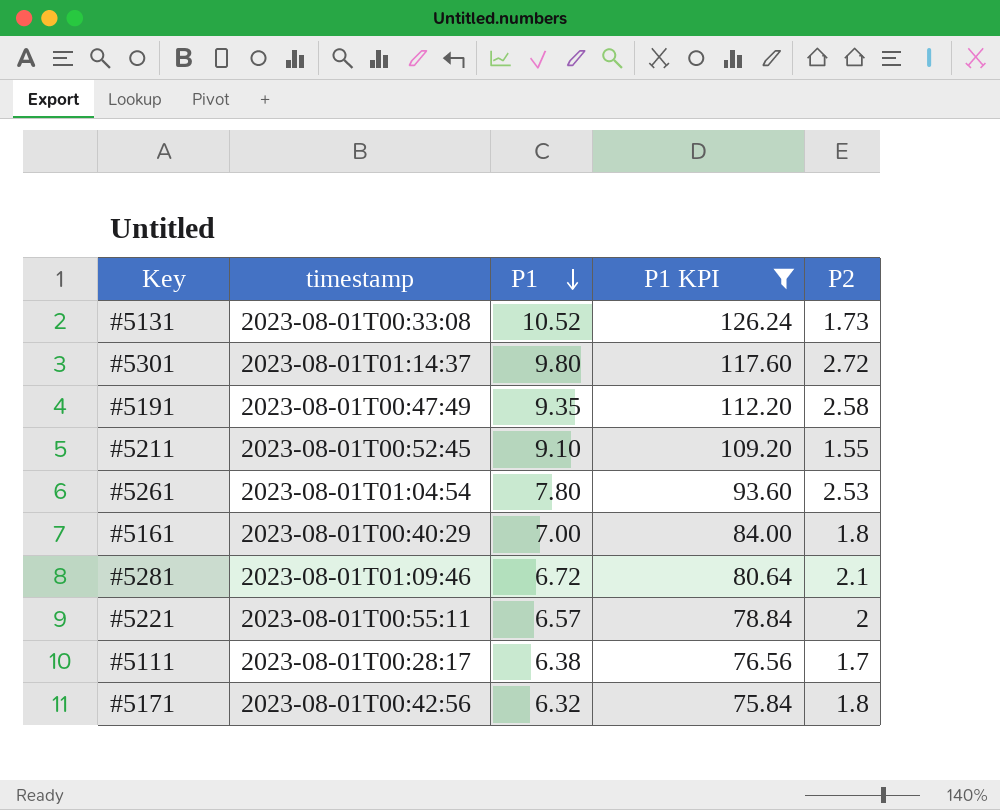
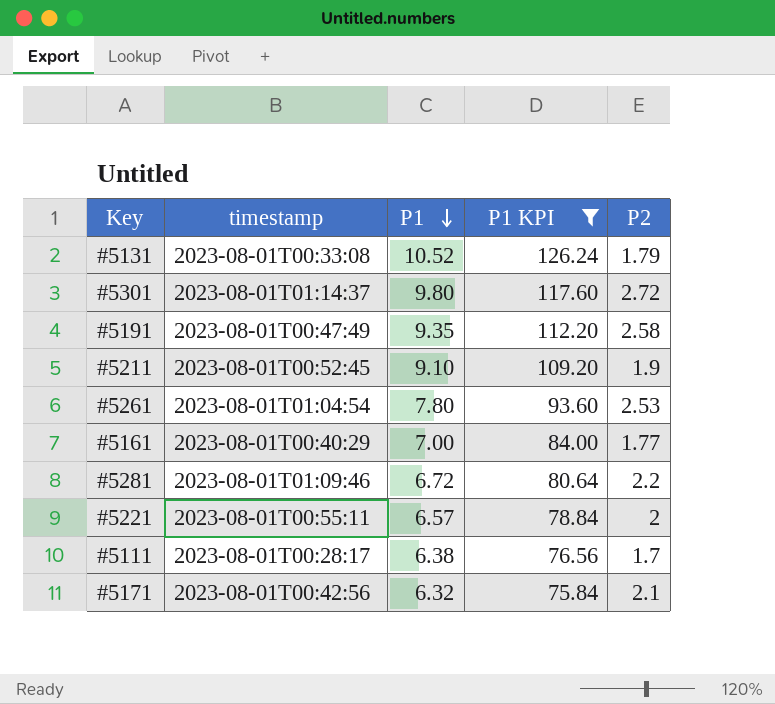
#5131 | P2: 1.73 -> 1.79
#5211 | P2: 1.55 -> 1.9
#5161 | P2: 1.8 -> 1.77
#5281 | P2: 2.1 -> 2.2
#5171 | P2: 1.8 -> 2.1

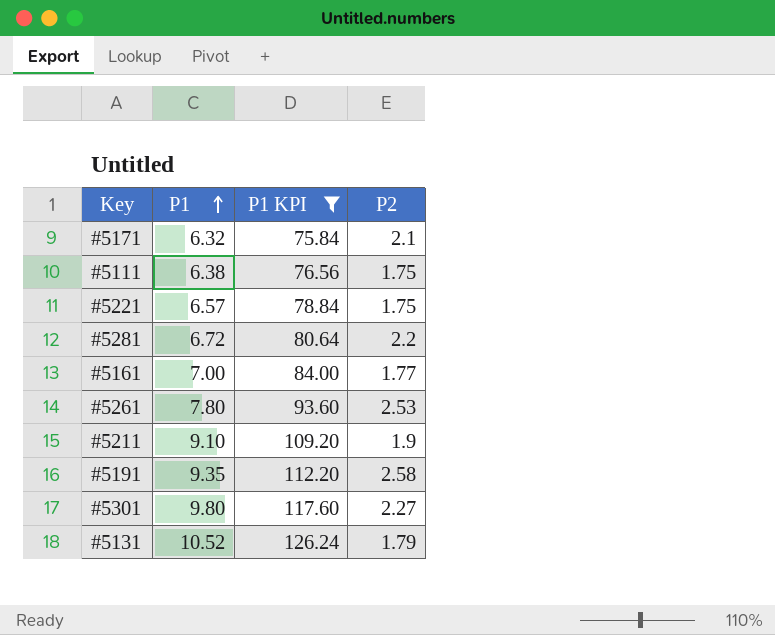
row order: P1 descending -> P1 ascending
column timestamp | position: 2 -> none
#5111 | P2: 1.7 -> 1.75
#5221 | P2: 2 -> 1.75
#5301 | P2: 2.72 -> 2.27

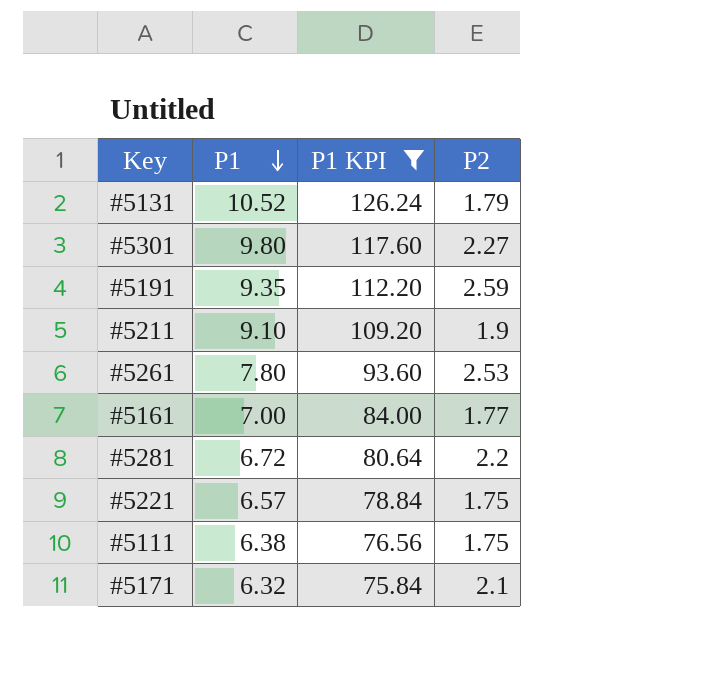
row order: P1 ascending -> P1 descending
#5191 | P2: 2.58 -> 2.59

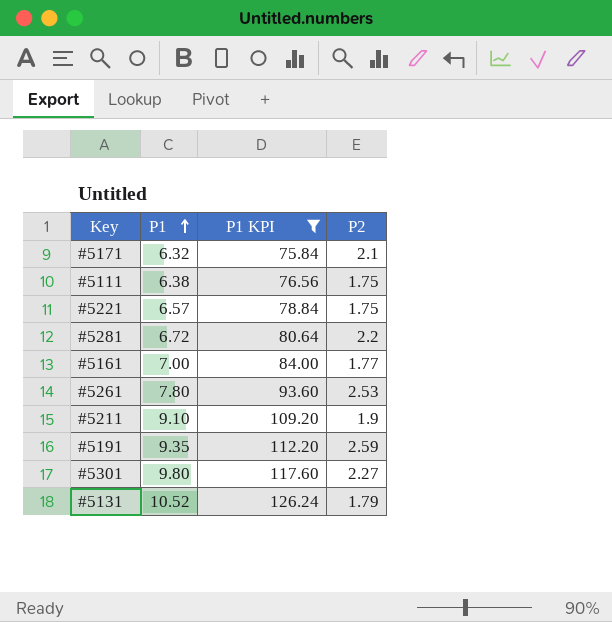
row order: P1 descending -> P1 ascending

